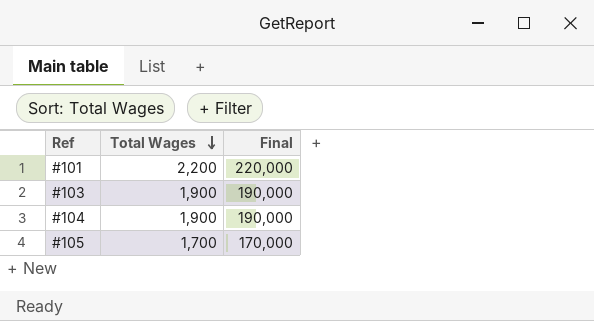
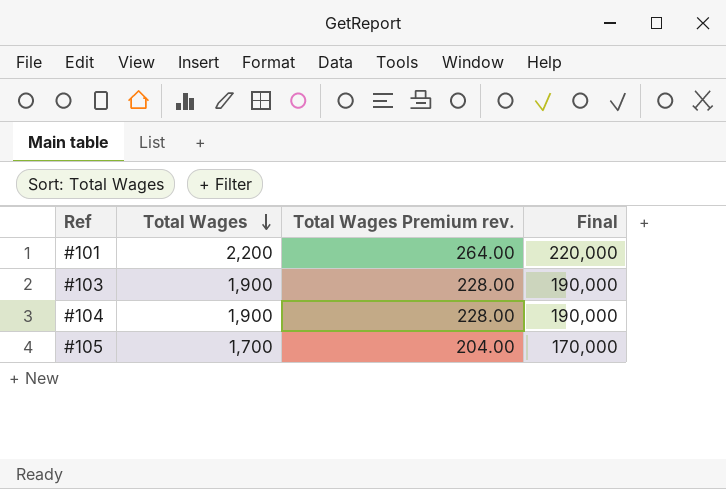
column Total Wages Premium rev. | formula: none -> [Total Wages] * 0.12

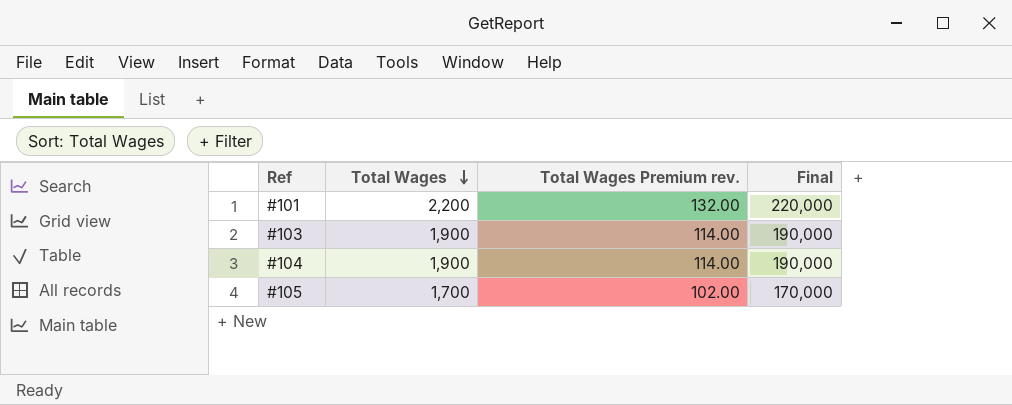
column Total Wages Premium rev. | formula: [Total Wages] * 0.12 -> [Total Wages] * 0.06

